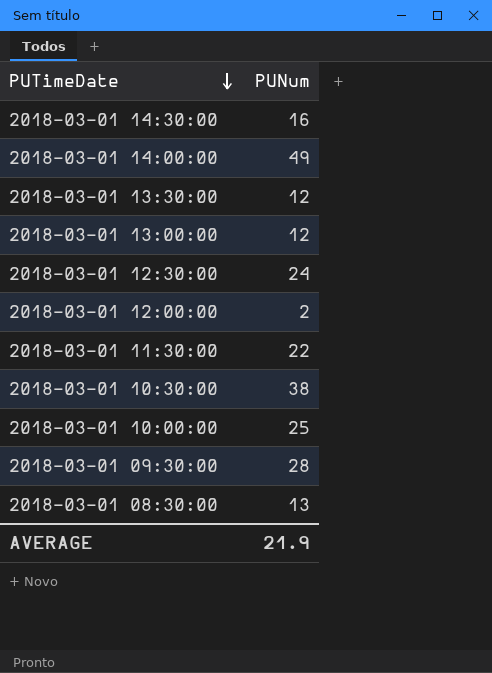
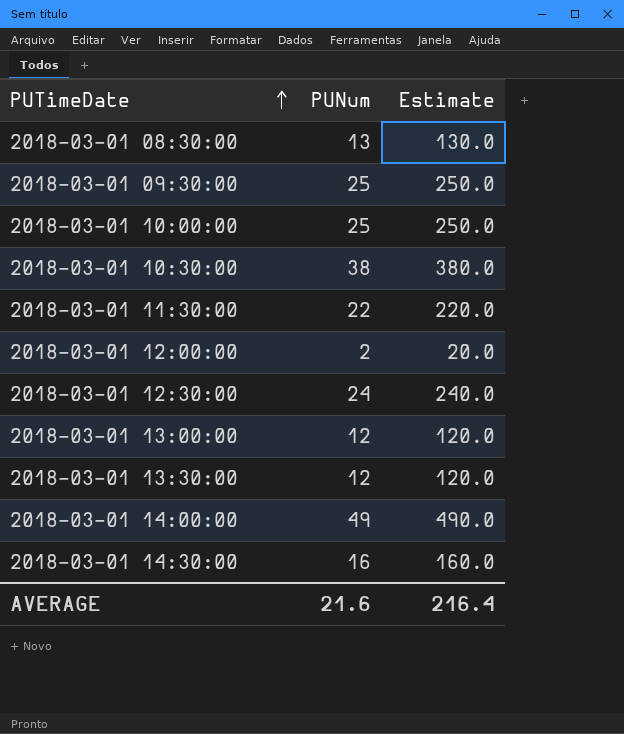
row order: PUTimeDate descending -> PUTimeDate ascending
column Estimate | formula: none -> [PUNum] * 10
2018-03-01 09:30:00 | PUNum: 28 -> 25
AVERAGE | PUNum: 21.9 -> 21.6

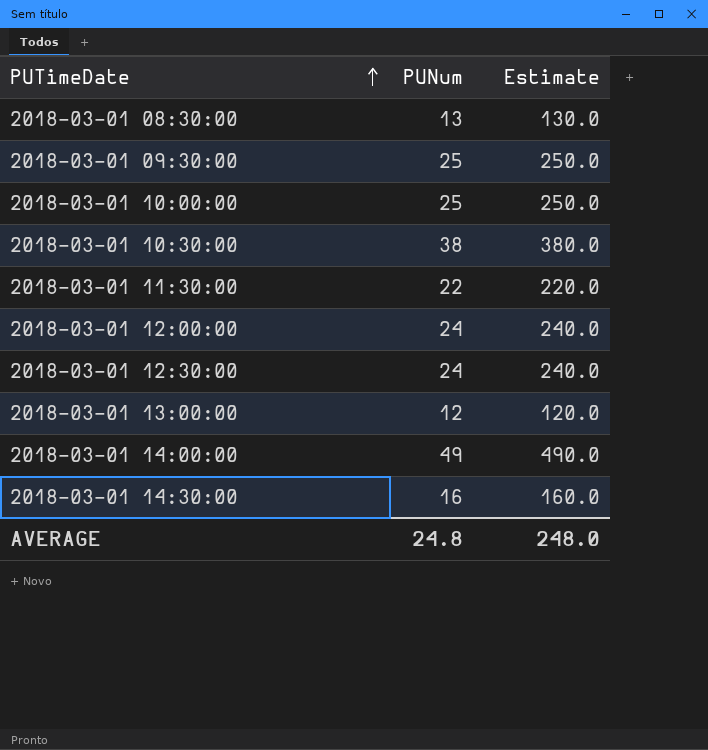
row 2018-03-01 13:30:00: 12 | 120.0 -> none
2018-03-01 12:00:00 | PUNum: 2 -> 24
2018-03-01 12:00:00 | Estimate: 20.0 -> 240.0
AVERAGE | PUNum: 21.6 -> 24.8
AVERAGE | Estimate: 216.4 -> 248.0

